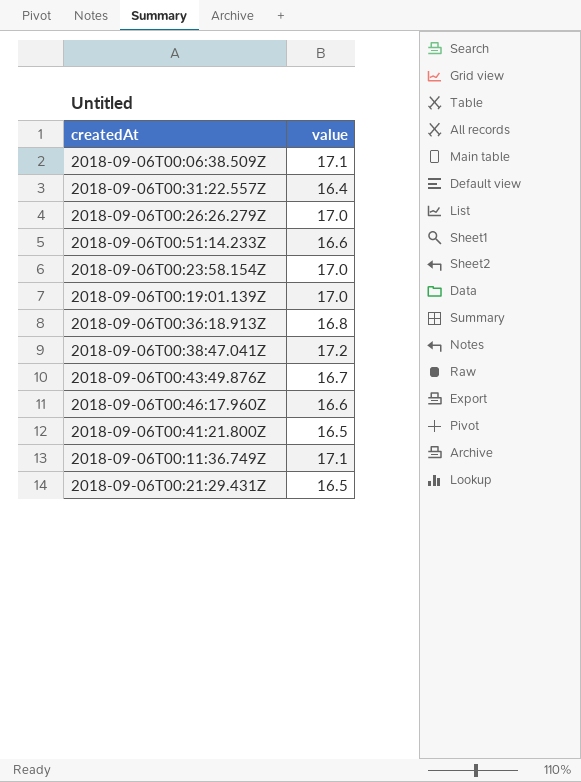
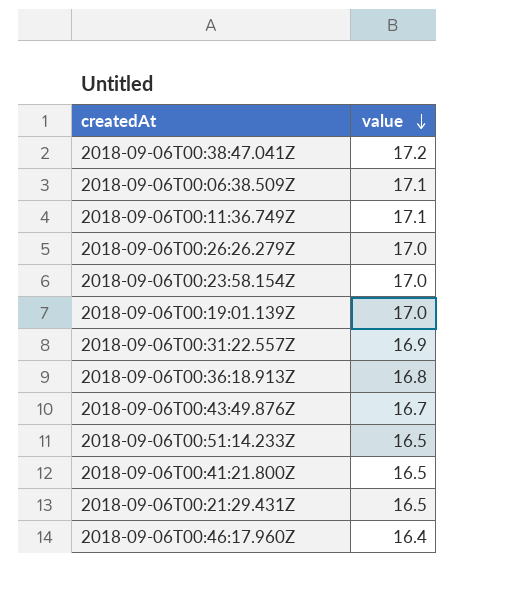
row order: none -> value descending
2018-09-06T00:31:22.557Z | value: 16.4 -> 16.9
2018-09-06T00:51:14.233Z | value: 16.6 -> 16.5
2018-09-06T00:46:17.960Z | value: 16.6 -> 16.4

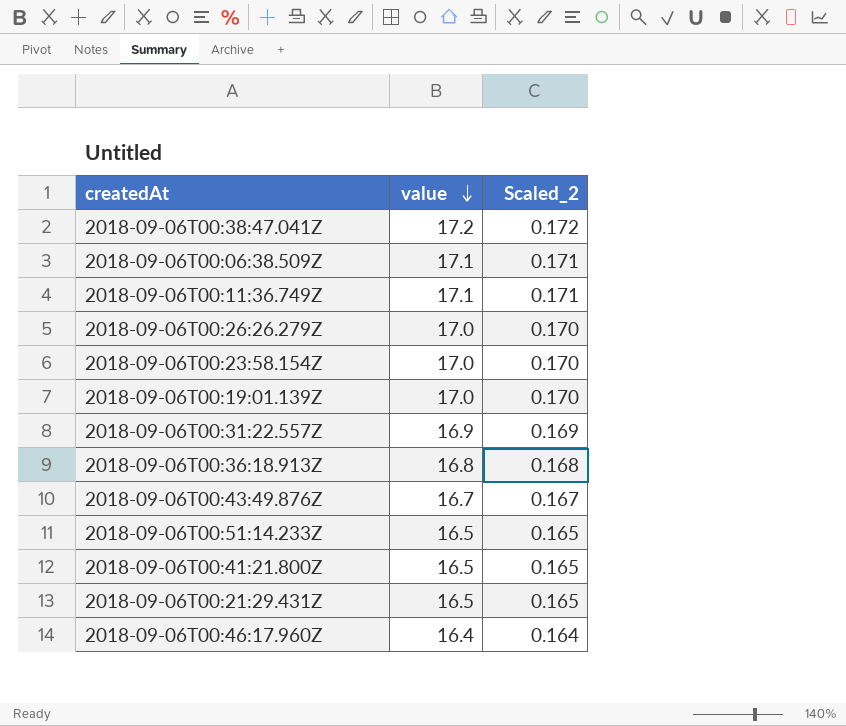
column Scaled_2 | formula: none -> [value] * 0.01

